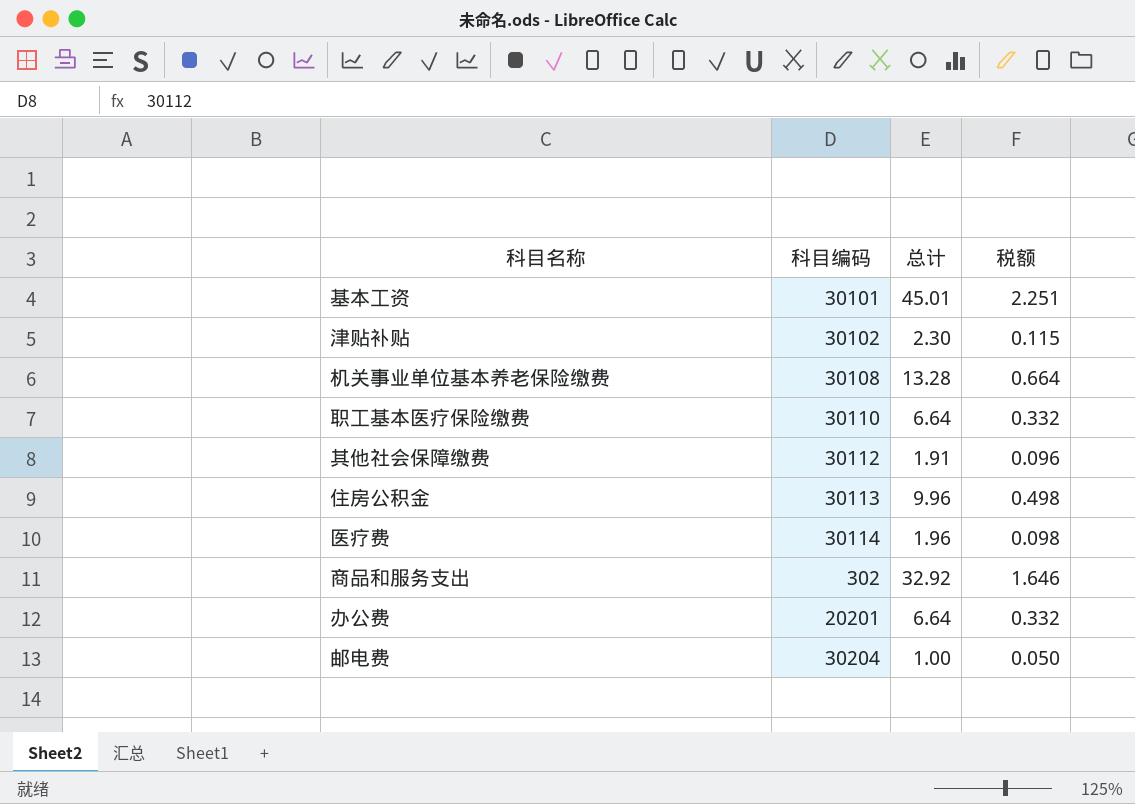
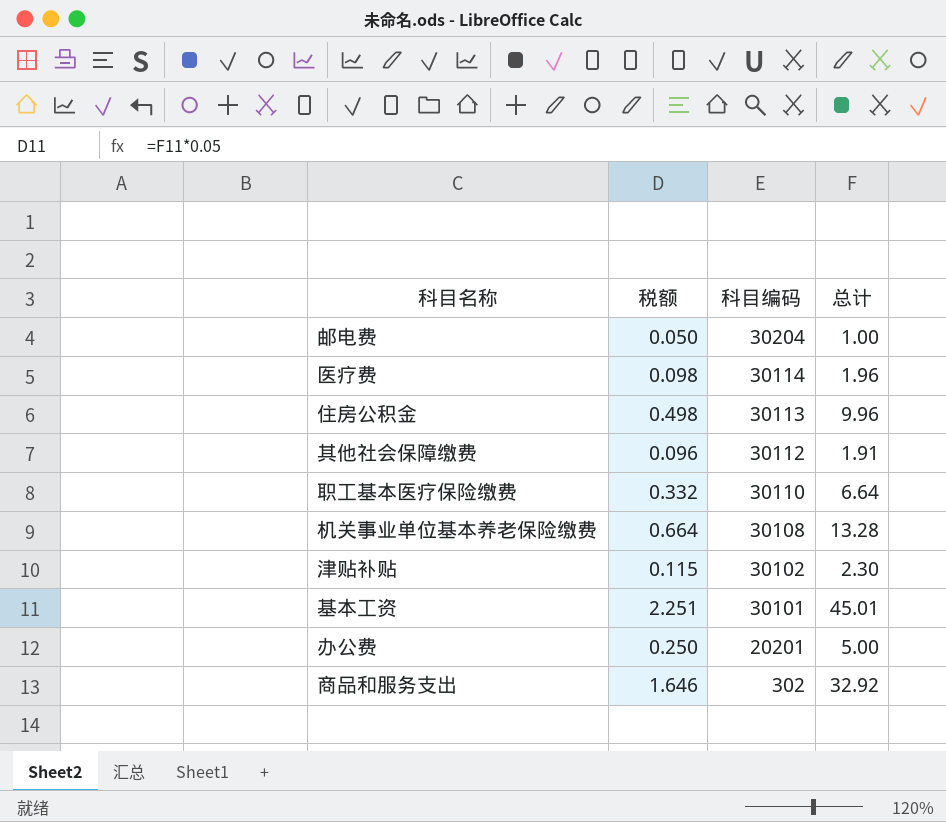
row order: none -> 科目编码 descending
column 税额 | position: 4 -> 2
办公费 | 税额: 0.332 -> 0.250
办公费 | 总计: 6.64 -> 5.00

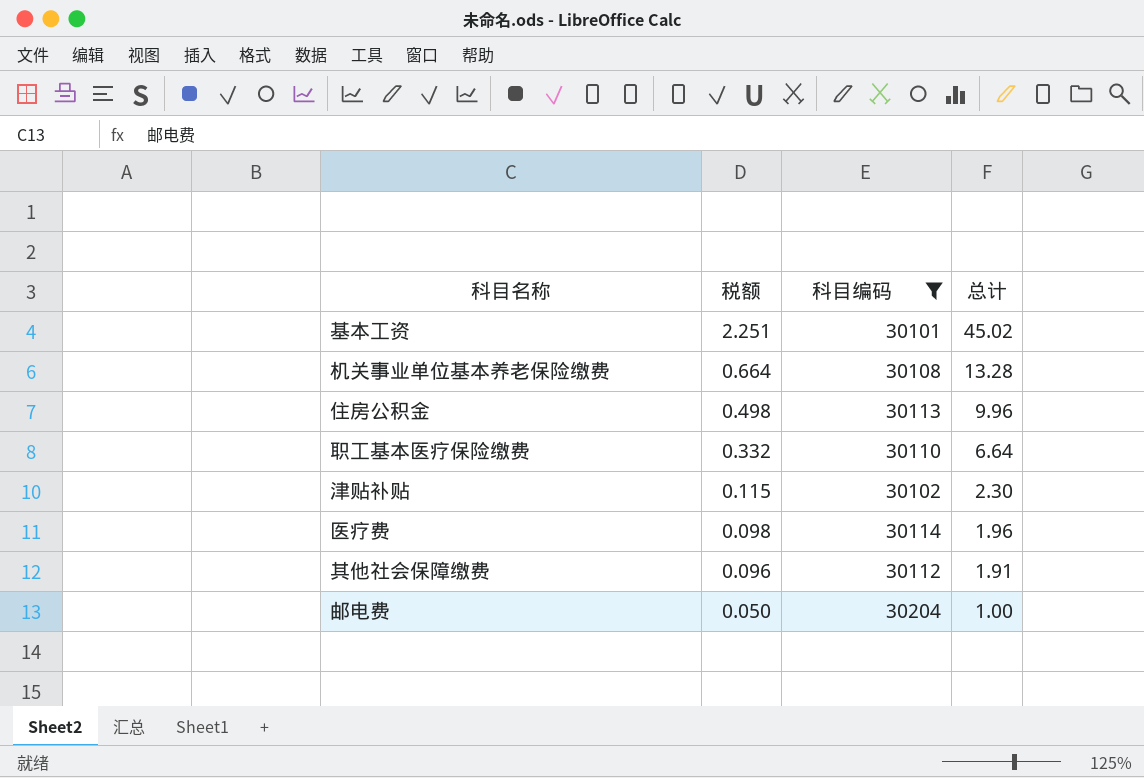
filter: none -> 科目编码 >= 30101
row order: 科目编码 descending -> 税额 descending
基本工资 | 总计: 45.01 -> 45.02

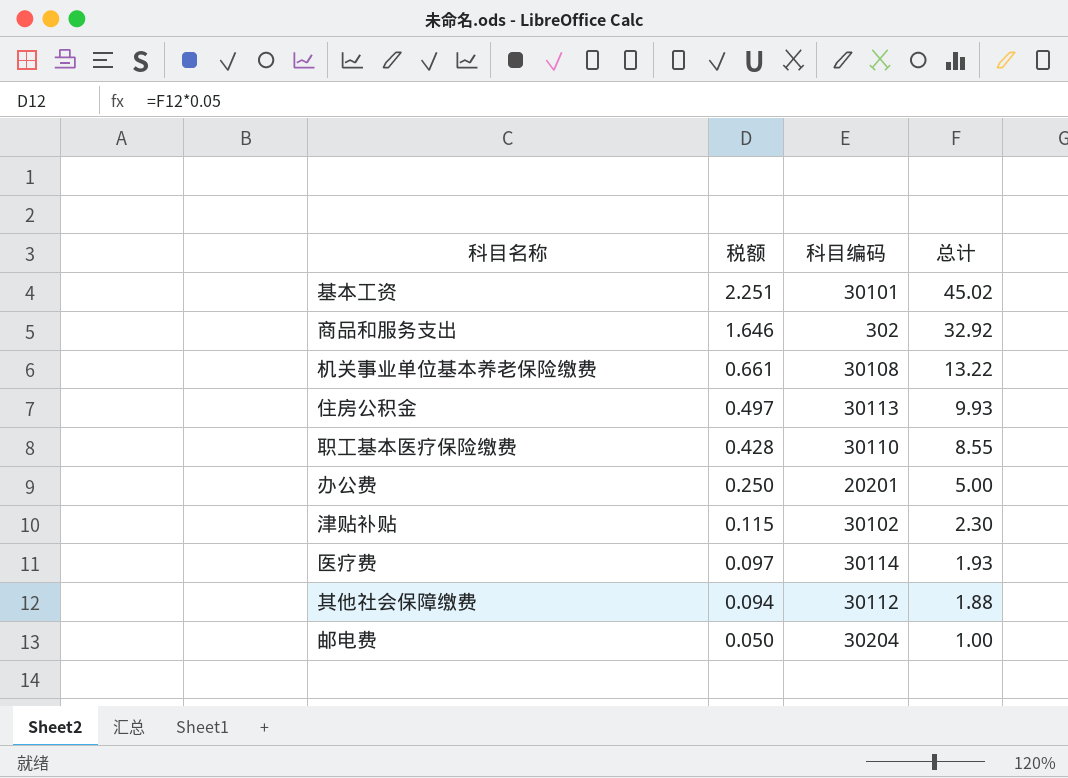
filter: 科目编码 >= 30101 -> none
机关事业单位基本养老保险缴费 | 税额: 0.664 -> 0.661
机关事业单位基本养老保险缴费 | 总计: 13.28 -> 13.22
住房公积金 | 税额: 0.498 -> 0.497
住房公积金 | 总计: 9.96 -> 9.93
职工基本医疗保险缴费 | 税额: 0.332 -> 0.428
职工基本医疗保险缴费 | 总计: 6.64 -> 8.55
医疗费 | 税额: 0.098 -> 0.097
医疗费 | 总计: 1.96 -> 1.93
其他社会保障缴费 | 税额: 0.096 -> 0.094
其他社会保障缴费 | 总计: 1.91 -> 1.88

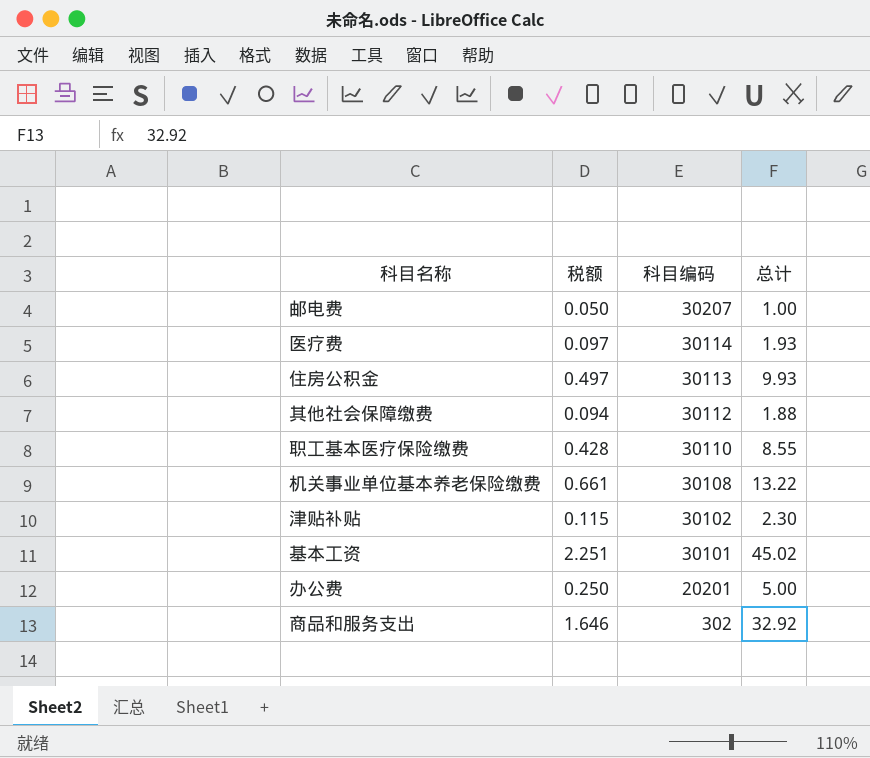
row order: 税额 descending -> 科目编码 descending
邮电费 | 科目编码: 30204 -> 30207

